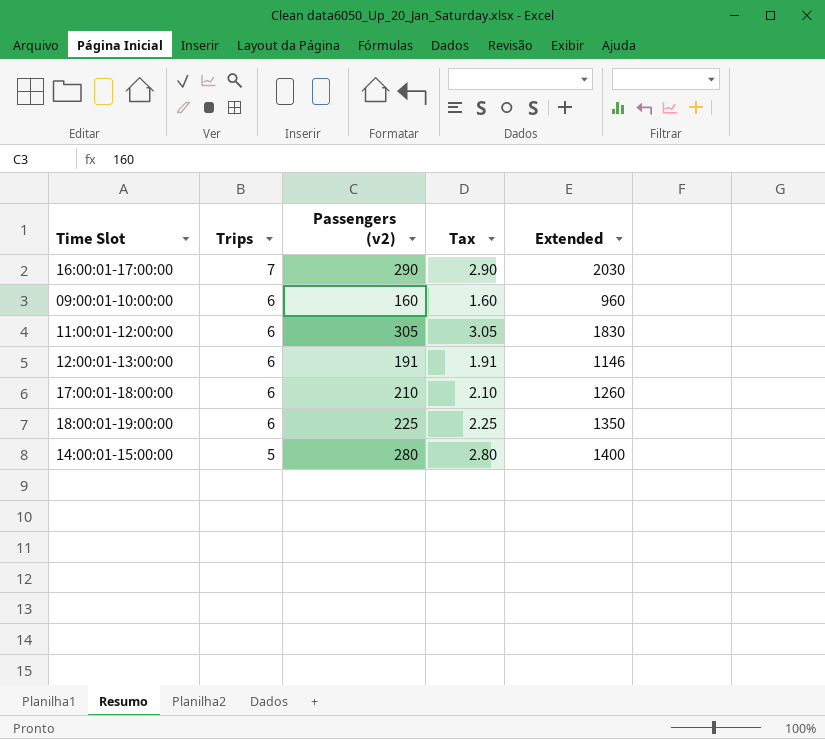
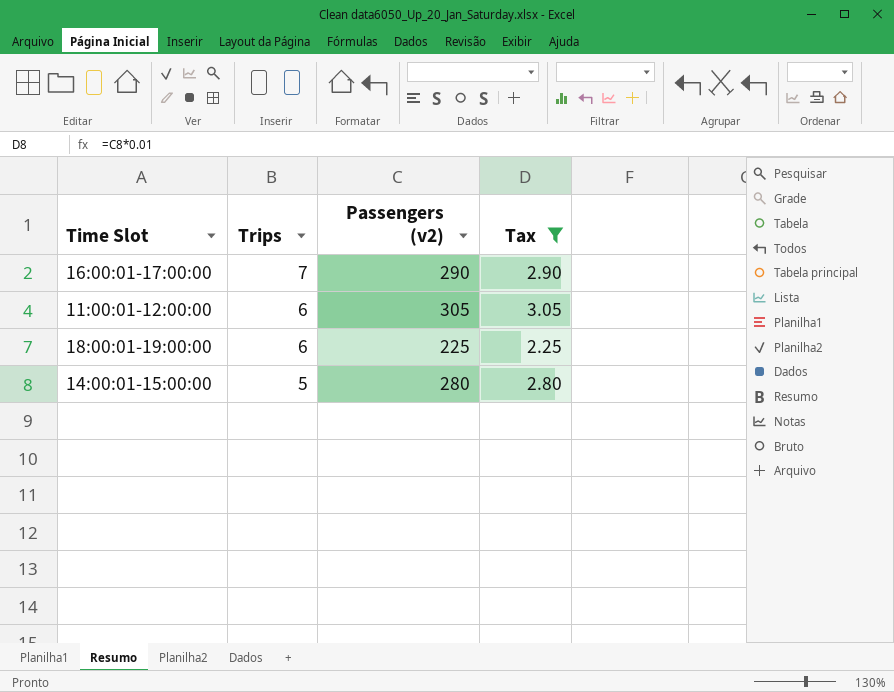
filter: none -> Tax >= 2.25
column Extended | formula: [Trips] * [Passengers (v2)] -> none

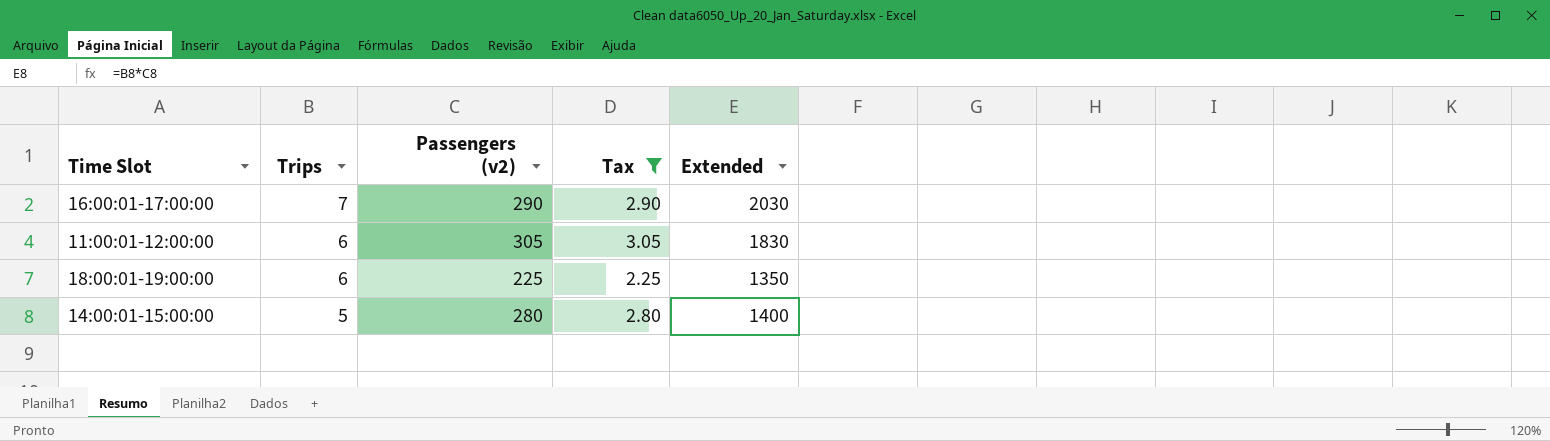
column Extended | formula: none -> [Trips] * [Passengers (v2)]

